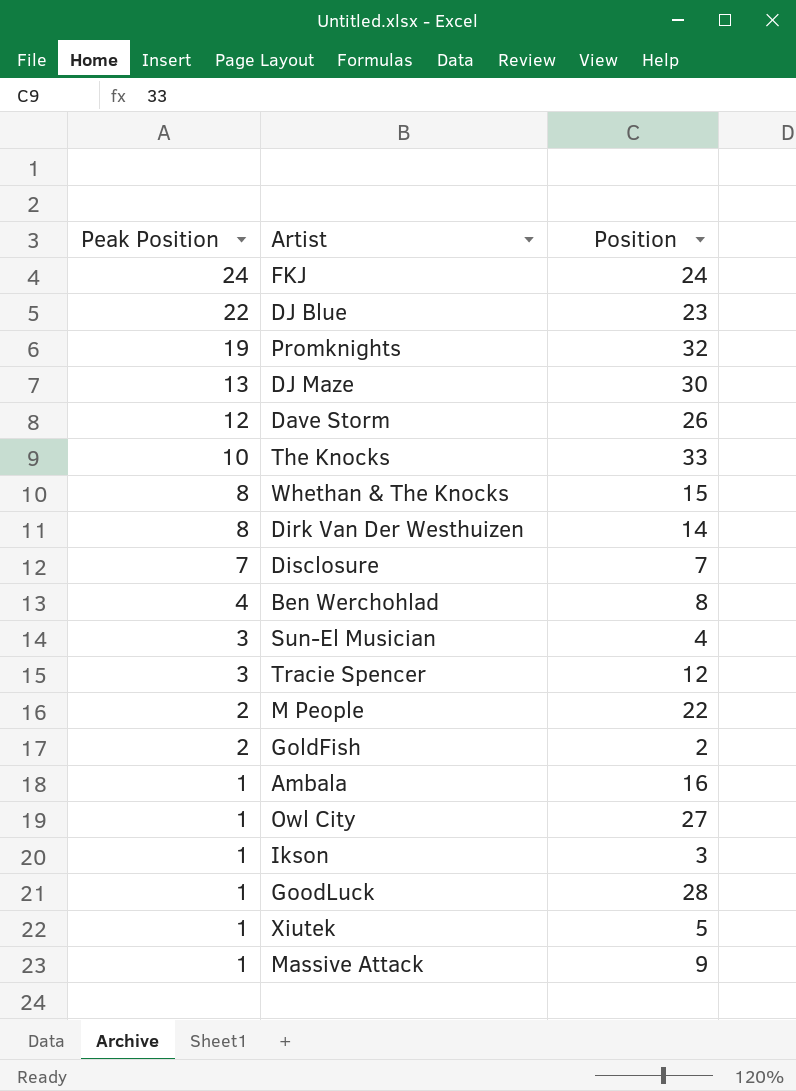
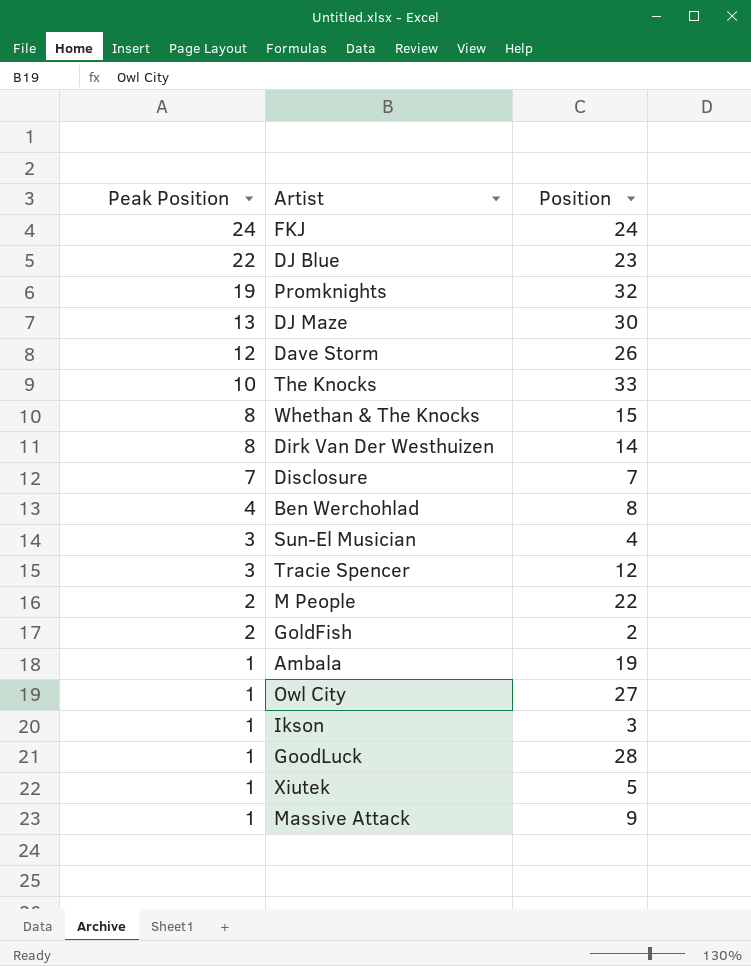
Ambala | Position: 16 -> 19

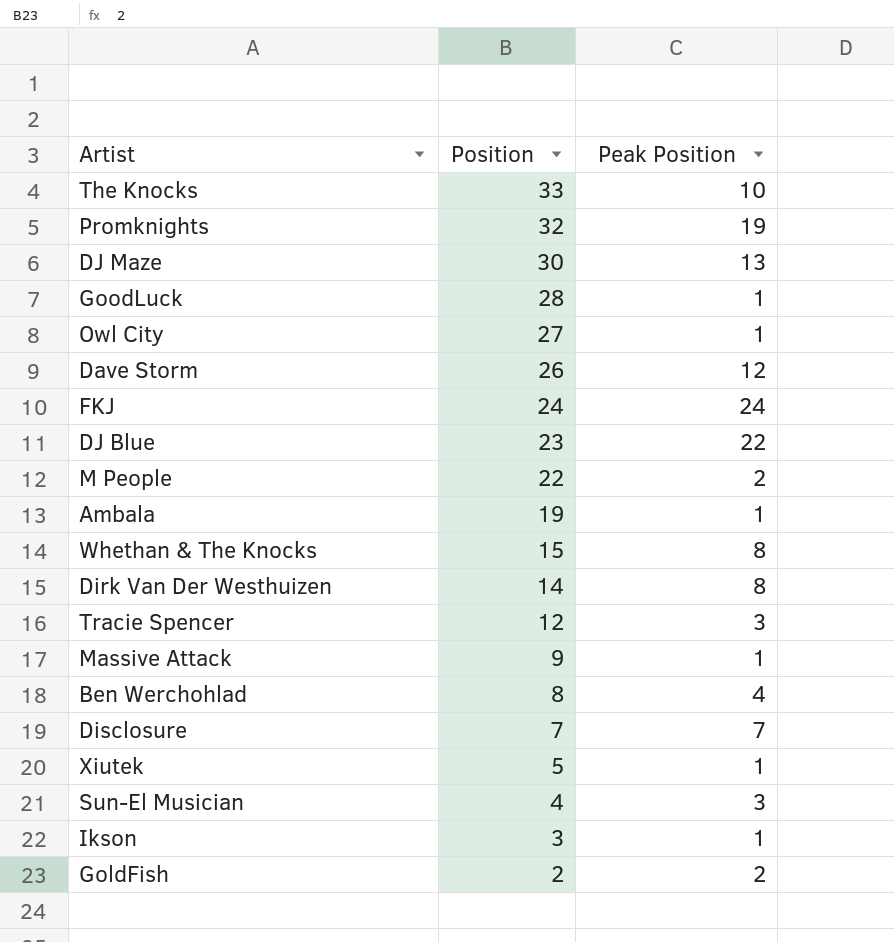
row order: Peak Position descending -> Position descending
column Peak Position | position: 1 -> 3

